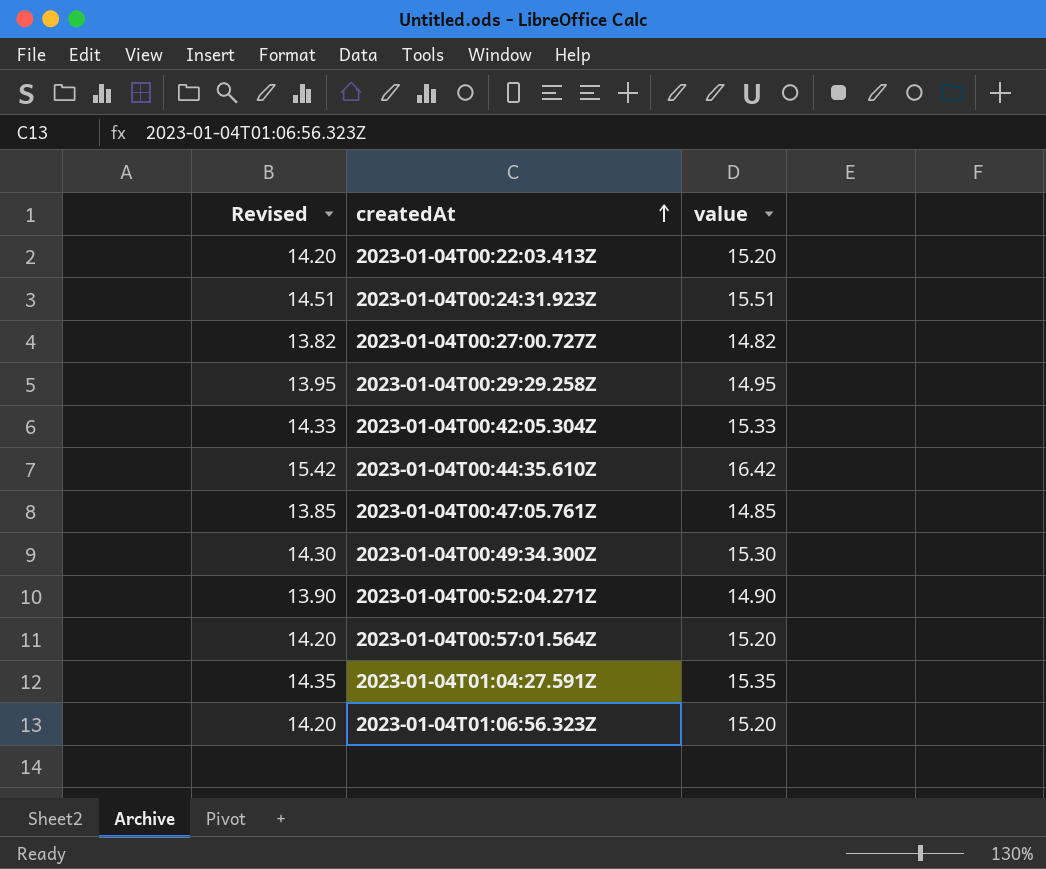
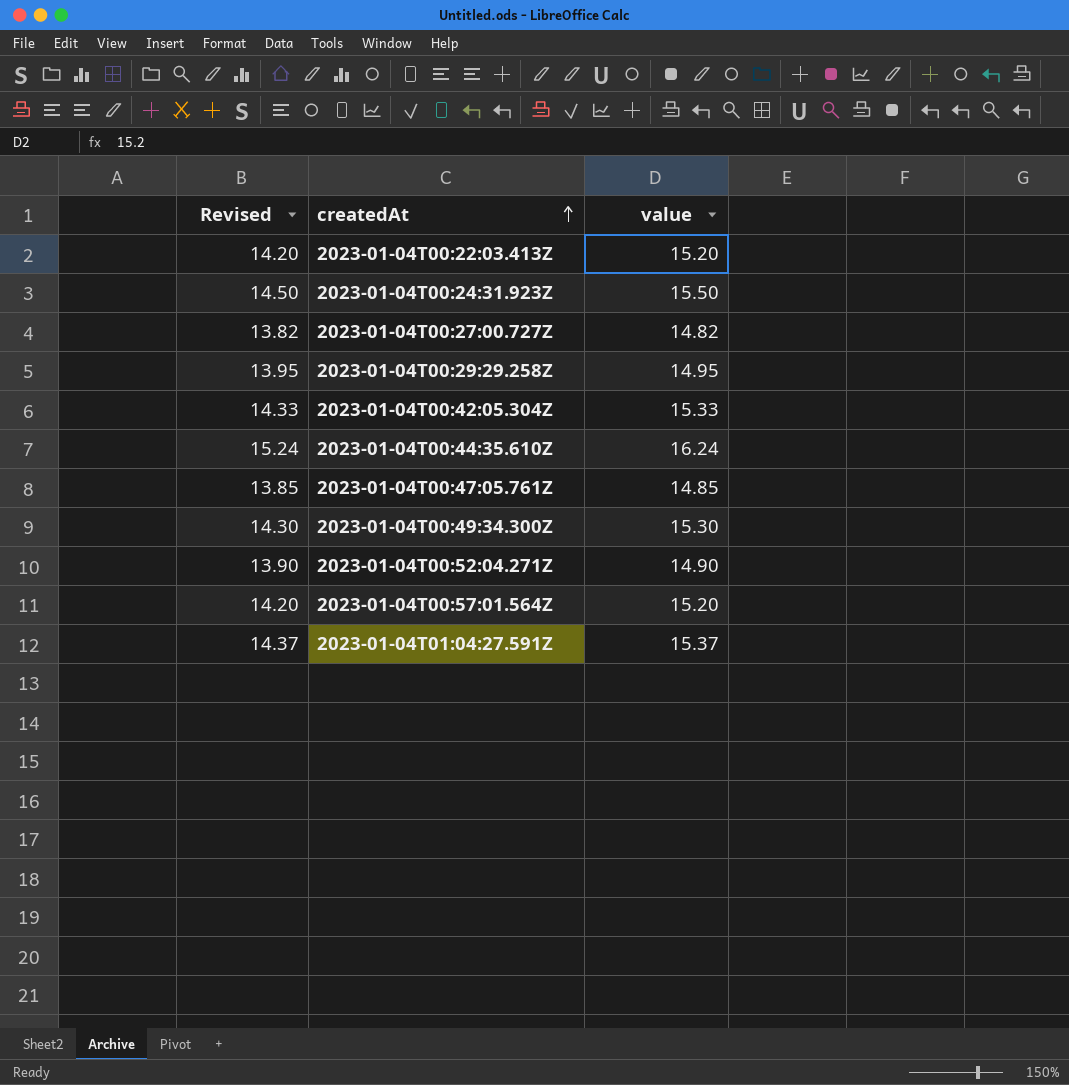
row 2023-01-04T01:06:56.323Z: 14.20 | 15.20 -> none
2023-01-04T00:24:31.923Z | Revised: 14.51 -> 14.50
2023-01-04T00:24:31.923Z | value: 15.51 -> 15.50
2023-01-04T00:44:35.610Z | Revised: 15.42 -> 15.24
2023-01-04T00:44:35.610Z | value: 16.42 -> 16.24
2023-01-04T01:04:27.591Z | Revised: 14.35 -> 14.37
2023-01-04T01:04:27.591Z | value: 15.35 -> 15.37

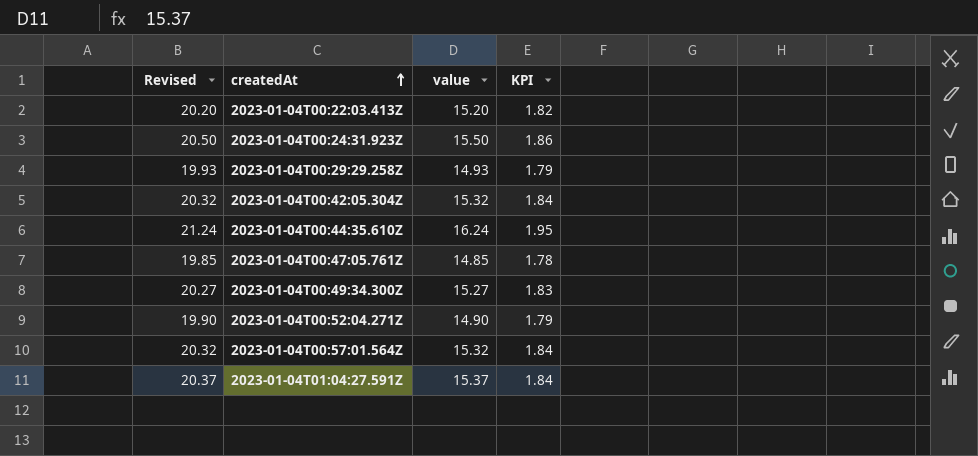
column Revised | formula: [value] - 1 -> [value] + 5
column KPI | formula: none -> [value] * 0.12
row 2023-01-04T00:27:00.727Z: 13.82 | 14.82 -> none
2023-01-04T00:29:29.258Z | value: 14.95 -> 14.93
2023-01-04T00:42:05.304Z | value: 15.33 -> 15.32
2023-01-04T00:49:34.300Z | value: 15.30 -> 15.27
2023-01-04T00:57:01.564Z | value: 15.20 -> 15.32

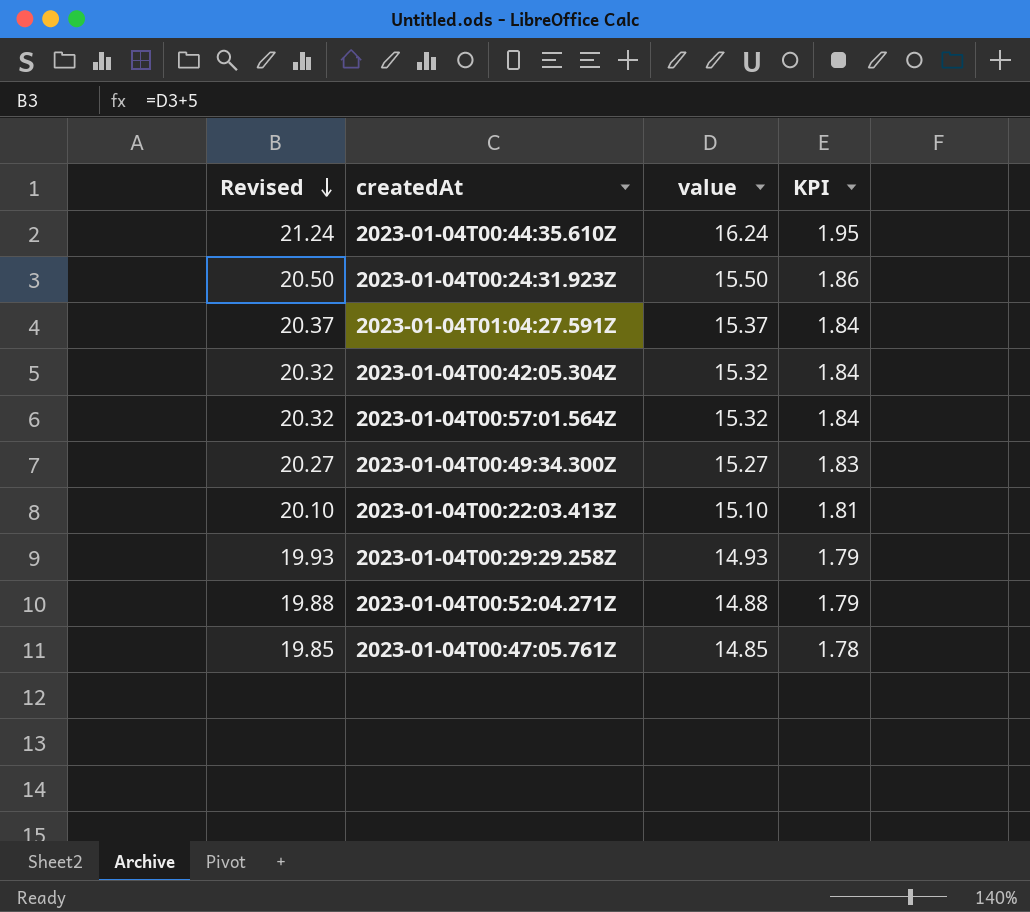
row order: createdAt ascending -> Revised descending
2023-01-04T00:22:03.413Z | Revised: 20.20 -> 20.10
2023-01-04T00:22:03.413Z | value: 15.20 -> 15.10
2023-01-04T00:22:03.413Z | KPI: 1.82 -> 1.81
2023-01-04T00:52:04.271Z | Revised: 19.90 -> 19.88
2023-01-04T00:52:04.271Z | value: 14.90 -> 14.88

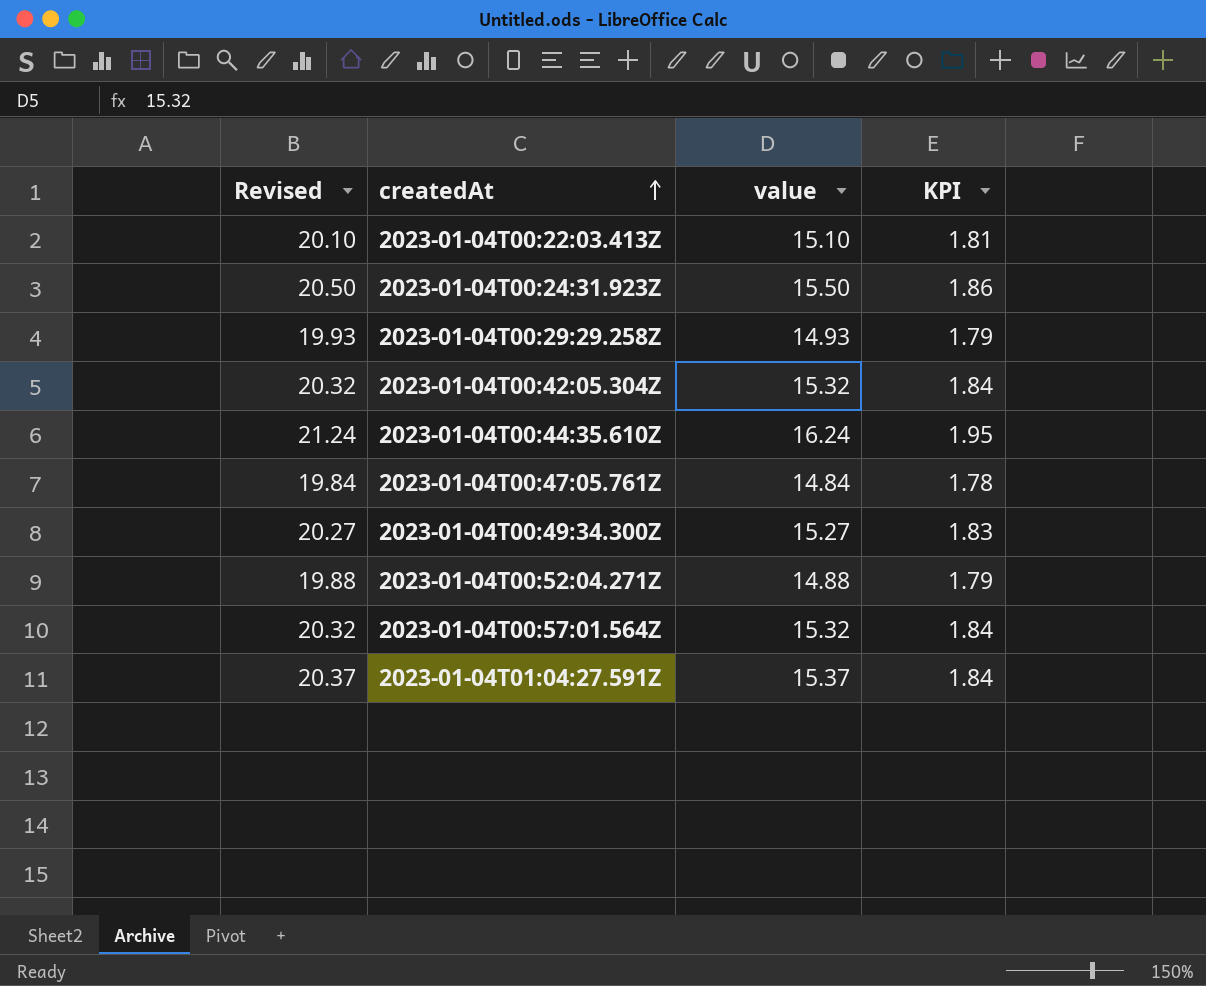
row order: Revised descending -> createdAt ascending
2023-01-04T00:47:05.761Z | Revised: 19.85 -> 19.84
2023-01-04T00:47:05.761Z | value: 14.85 -> 14.84

